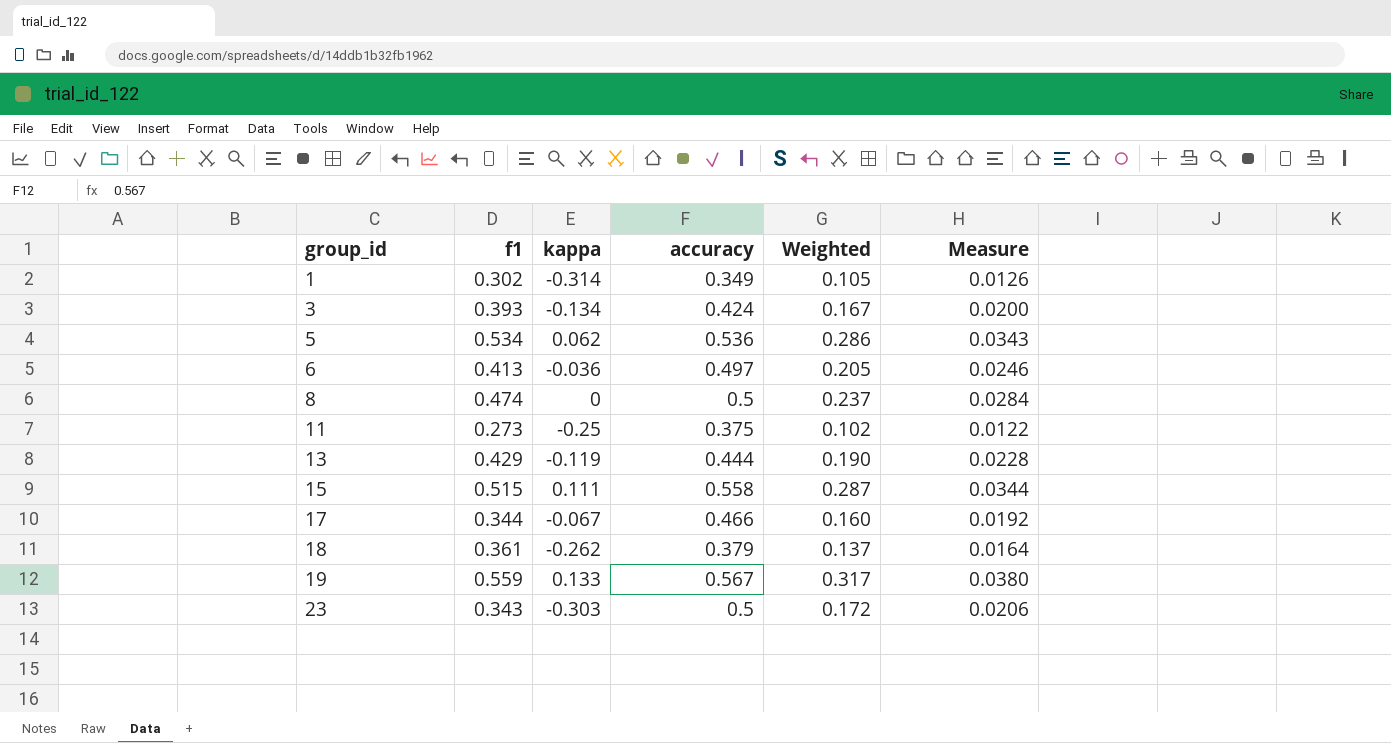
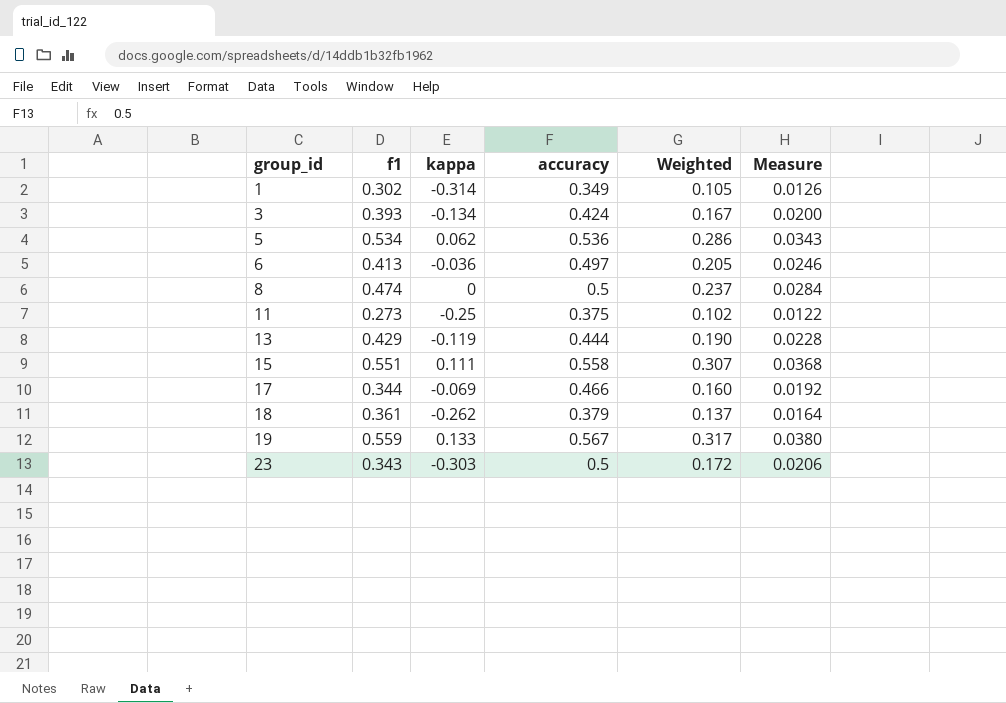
15 | f1: 0.515 -> 0.551
15 | Weighted: 0.287 -> 0.307
15 | Measure: 0.0344 -> 0.0368
17 | kappa: -0.067 -> -0.069

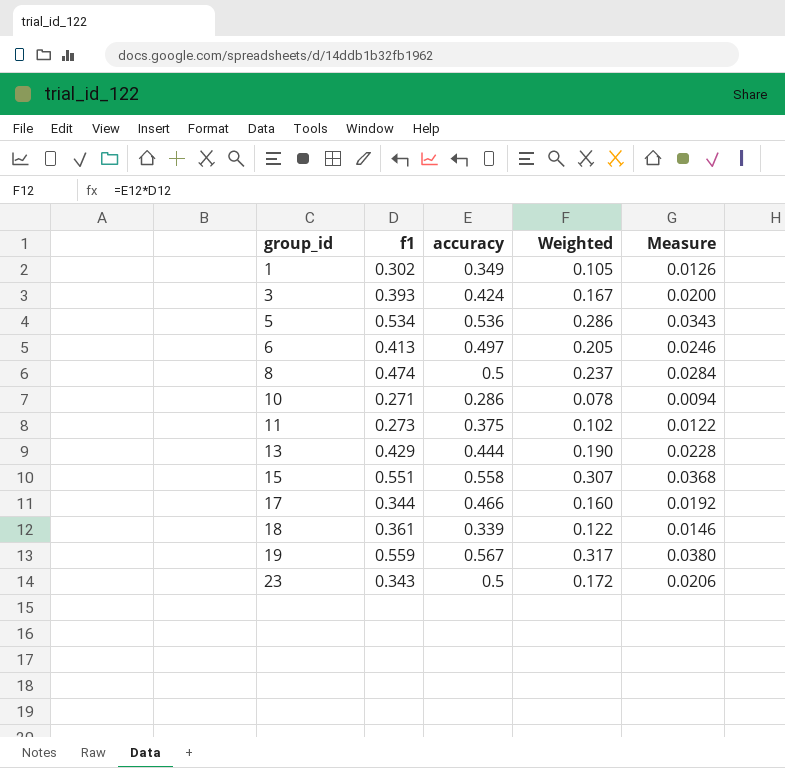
column kappa | position: 3 -> none
row 10: none -> 0.271 | 0.286 | 0.078 | 0.0094
18 | accuracy: 0.379 -> 0.339
18 | Weighted: 0.137 -> 0.122
18 | Measure: 0.0164 -> 0.0146

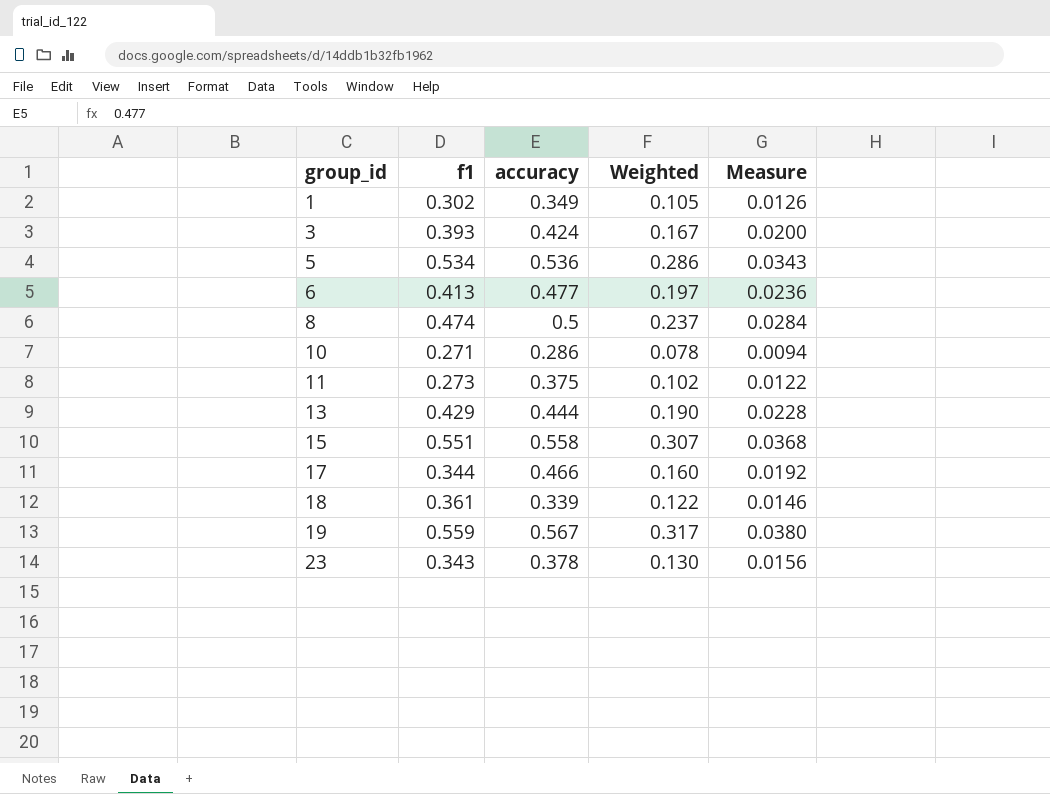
6 | accuracy: 0.497 -> 0.477
6 | Weighted: 0.205 -> 0.197
6 | Measure: 0.0246 -> 0.0236
23 | accuracy: 0.5 -> 0.378
23 | Weighted: 0.172 -> 0.130
23 | Measure: 0.0206 -> 0.0156

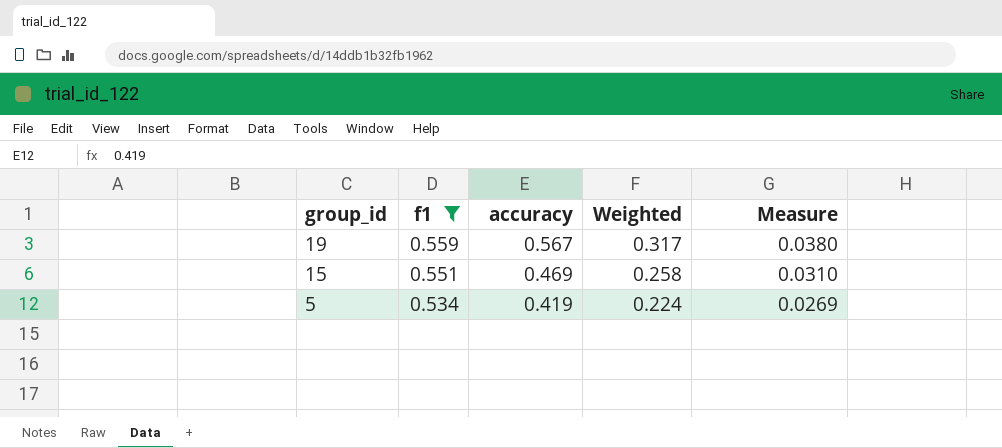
filter: none -> f1 >= 0.534
row order: group_id ascending -> group_id descending
15 | accuracy: 0.558 -> 0.469
15 | Weighted: 0.307 -> 0.258
15 | Measure: 0.0368 -> 0.0310
5 | accuracy: 0.536 -> 0.419
5 | Weighted: 0.286 -> 0.224
5 | Measure: 0.0343 -> 0.0269

